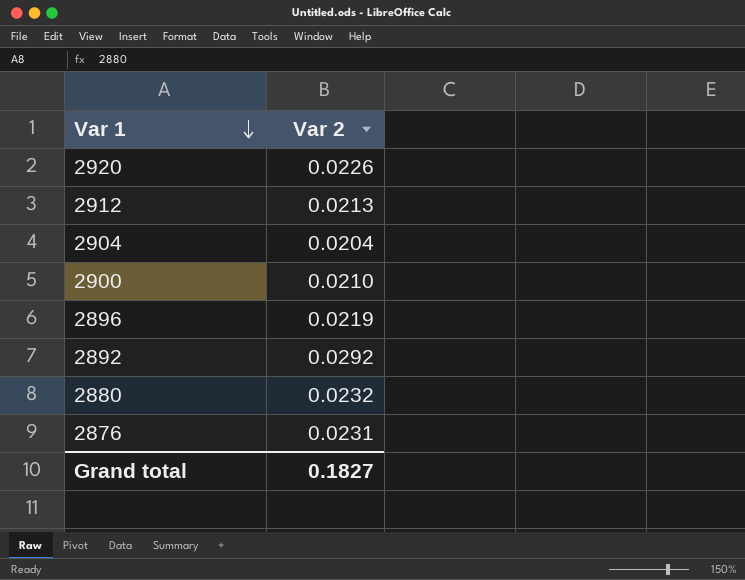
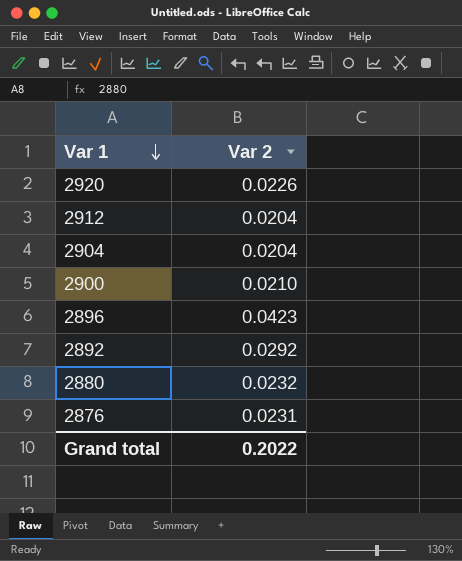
2912 | Var 2: 0.0213 -> 0.0204
2896 | Var 2: 0.0219 -> 0.0423
Grand total | Var 2: 0.1827 -> 0.2022

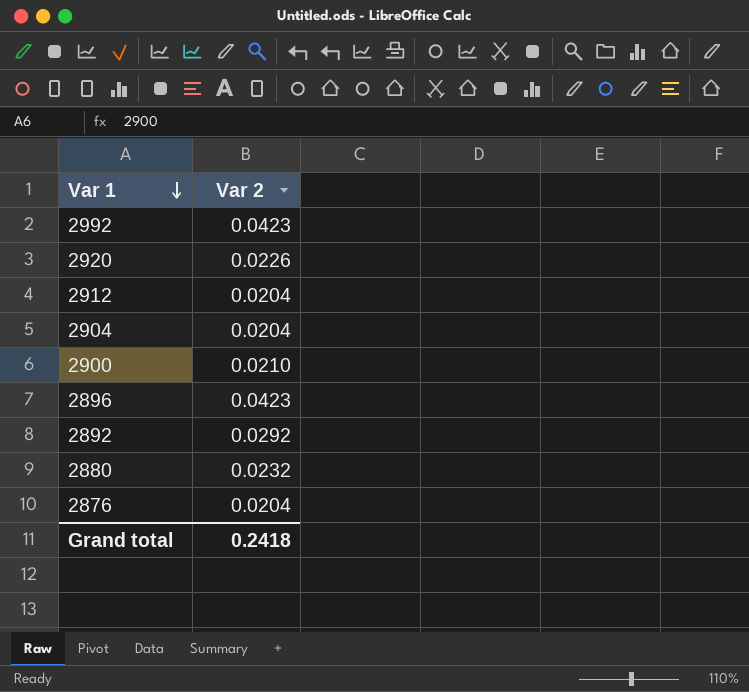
row 2992: none -> 0.0423
2876 | Var 2: 0.0231 -> 0.0204
Grand total | Var 2: 0.2022 -> 0.2418

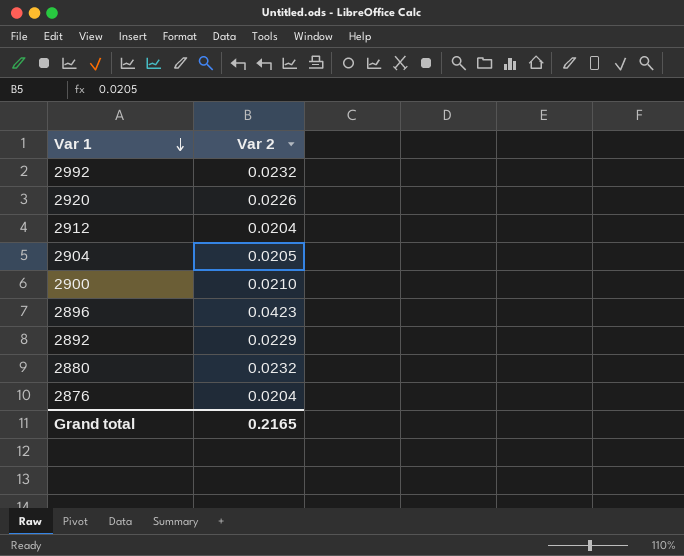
2992 | Var 2: 0.0423 -> 0.0232
2904 | Var 2: 0.0204 -> 0.0205
2892 | Var 2: 0.0292 -> 0.0229
Grand total | Var 2: 0.2418 -> 0.2165

